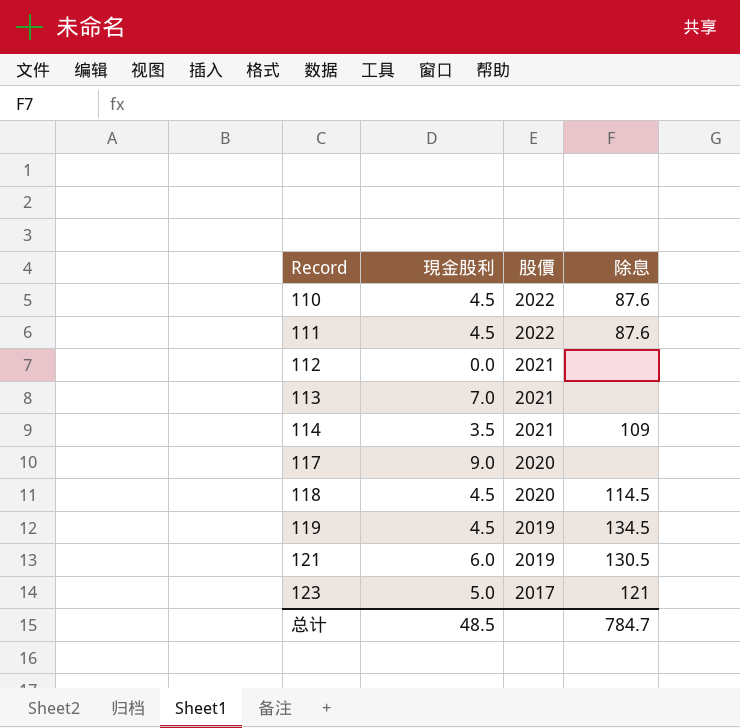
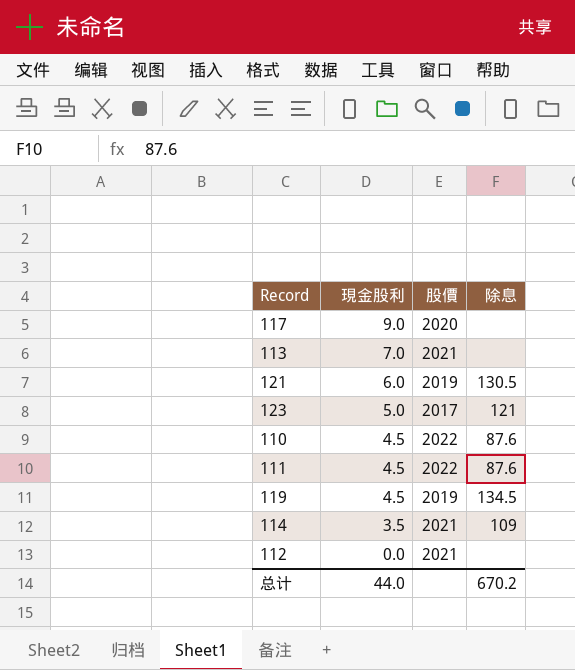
row order: Record ascending -> 現金股利 descending
row 118: 4.5 | 2020 | 114.5 -> none
总计 | 現金股利: 48.5 -> 44.0
总计 | 除息: 784.7 -> 670.2

